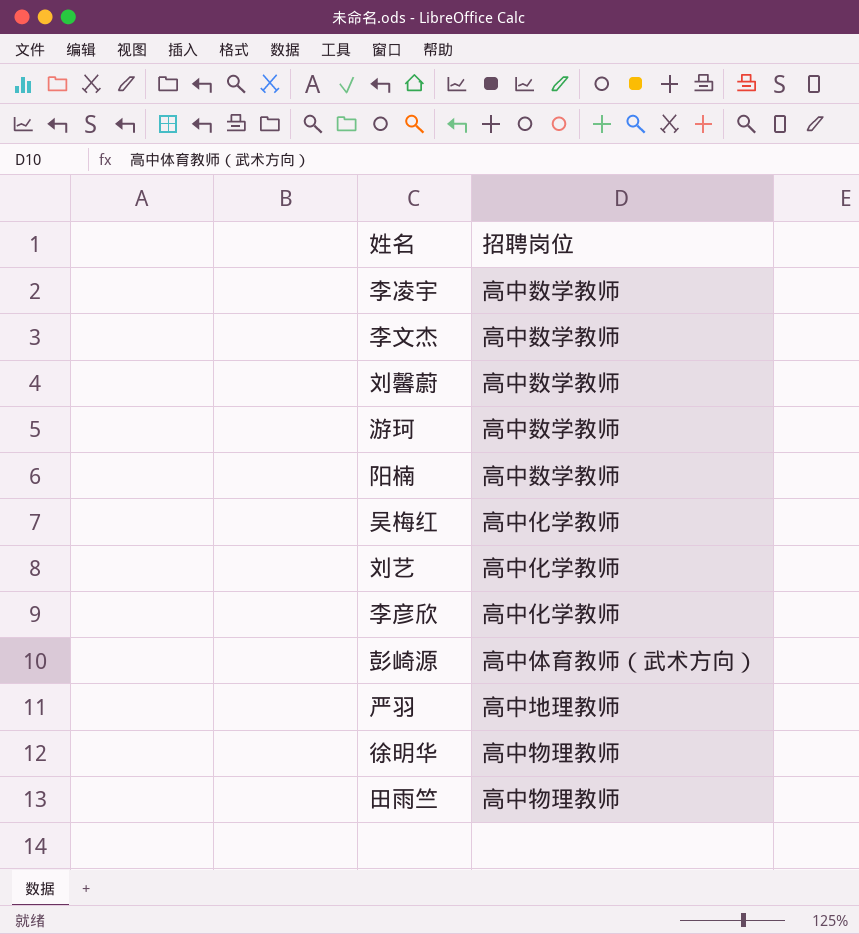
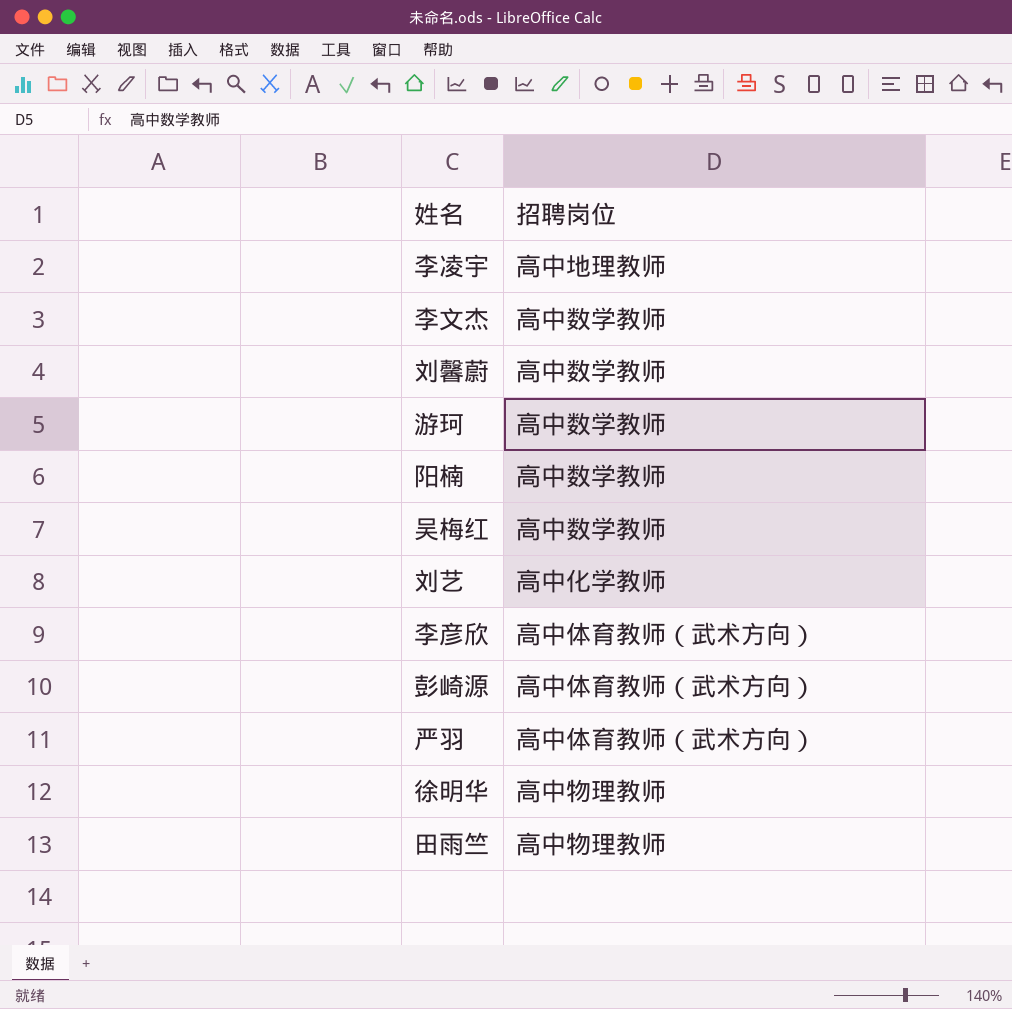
李凌宇 | 招聘岗位: 高中数学教师 -> 高中地理教师
吴梅红 | 招聘岗位: 高中化学教师 -> 高中数学教师
李彦欣 | 招聘岗位: 高中化学教师 -> 高中体育教师（武术方向）
严羽 | 招聘岗位: 高中地理教师 -> 高中体育教师（武术方向）

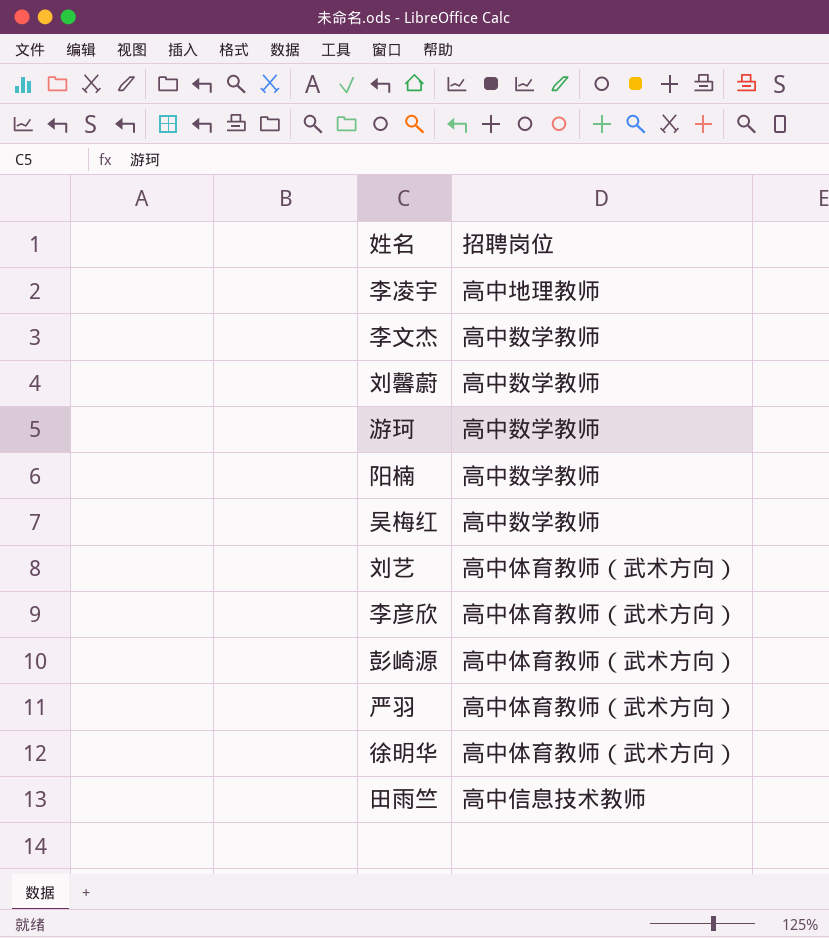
刘艺 | 招聘岗位: 高中化学教师 -> 高中体育教师（武术方向）
徐明华 | 招聘岗位: 高中物理教师 -> 高中体育教师（武术方向）
田雨竺 | 招聘岗位: 高中物理教师 -> 高中信息技术教师

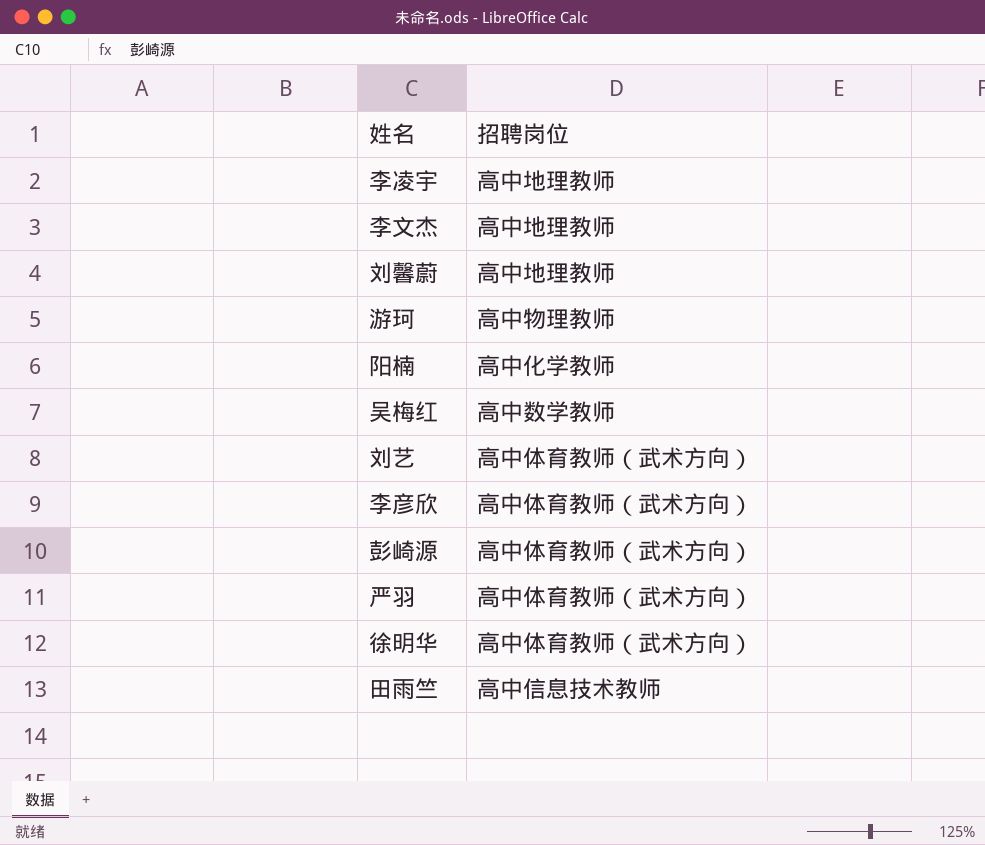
李文杰 | 招聘岗位: 高中数学教师 -> 高中地理教师
刘馨蔚 | 招聘岗位: 高中数学教师 -> 高中地理教师
游珂 | 招聘岗位: 高中数学教师 -> 高中物理教师
阳楠 | 招聘岗位: 高中数学教师 -> 高中化学教师

